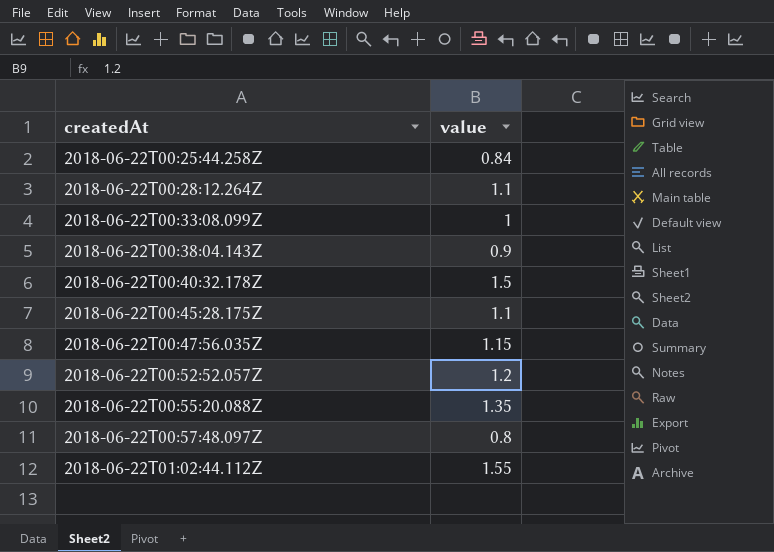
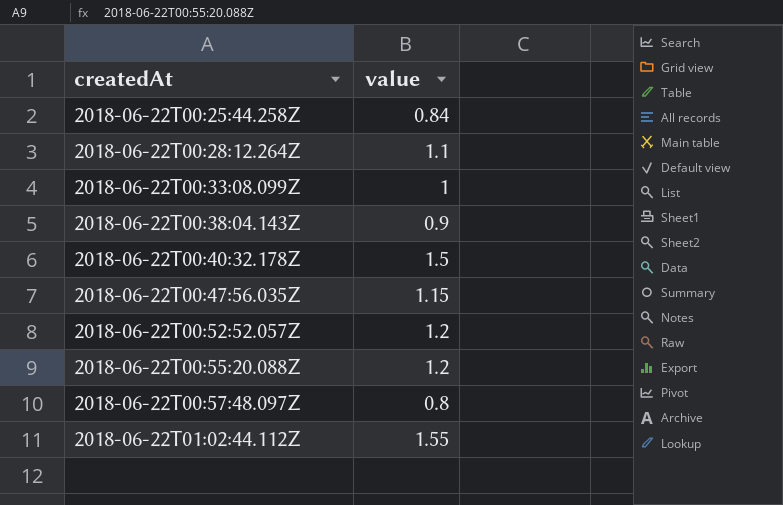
row 2018-06-22T00:45:28.175Z: 1.1 -> none
2018-06-22T00:55:20.088Z | value: 1.35 -> 1.2

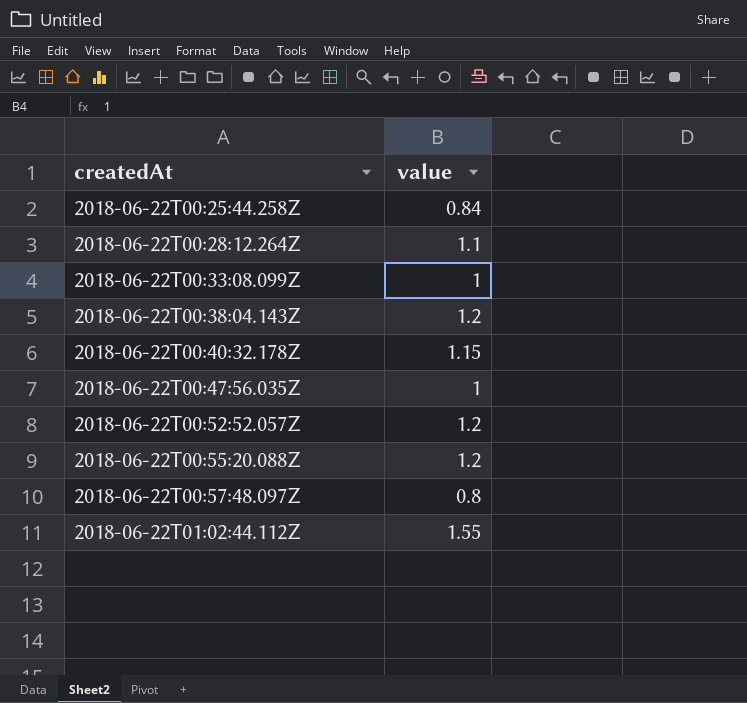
2018-06-22T00:38:04.143Z | value: 0.9 -> 1.2
2018-06-22T00:40:32.178Z | value: 1.5 -> 1.15
2018-06-22T00:47:56.035Z | value: 1.15 -> 1

